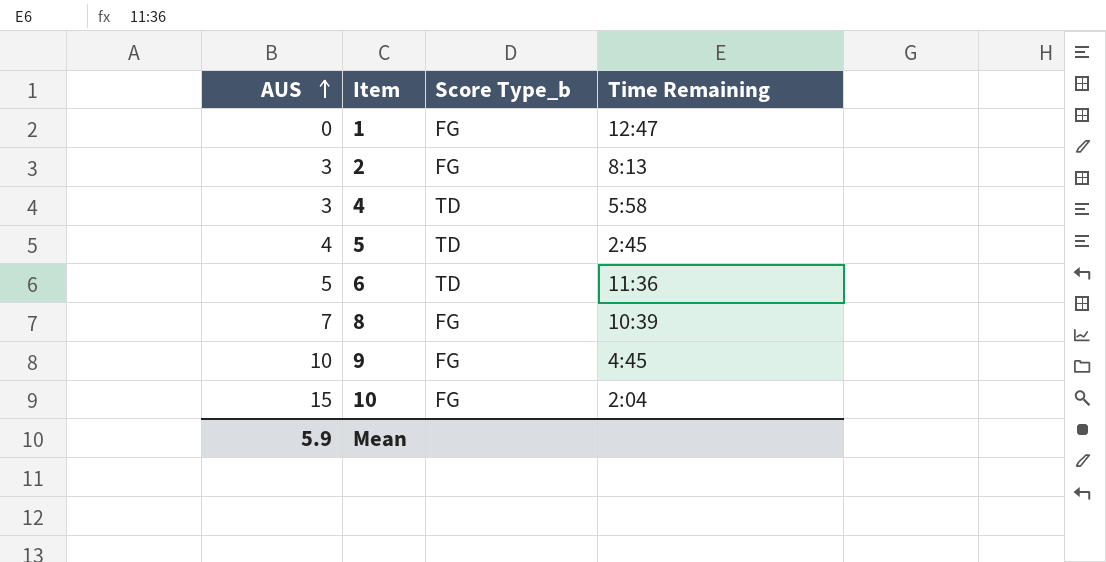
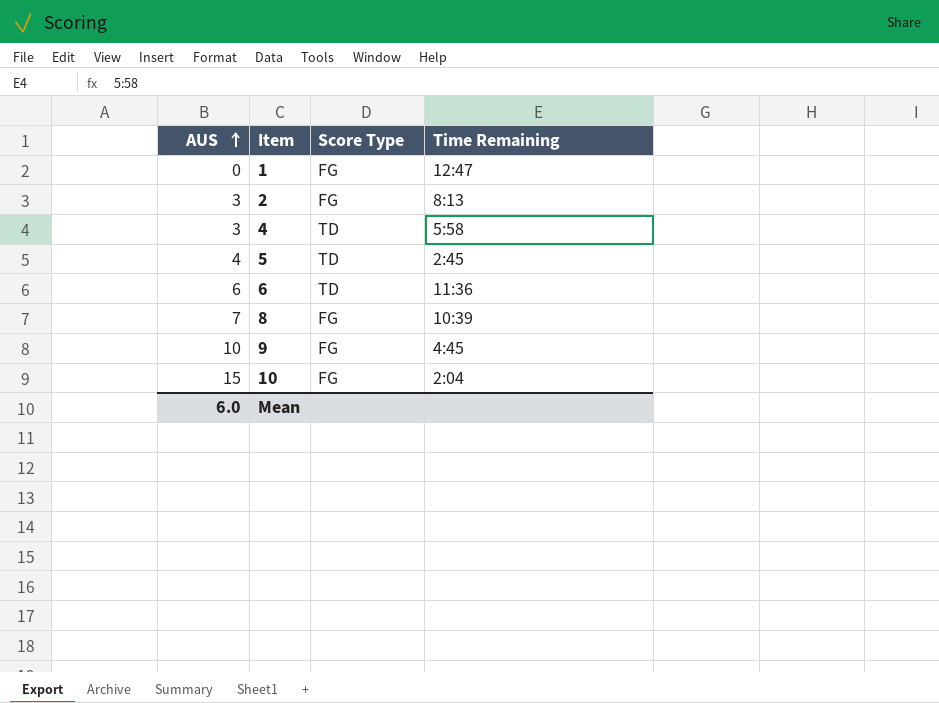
column name: Score Type_b -> Score Type
6 | AUS: 5 -> 6
Mean | AUS: 5.9 -> 6.0

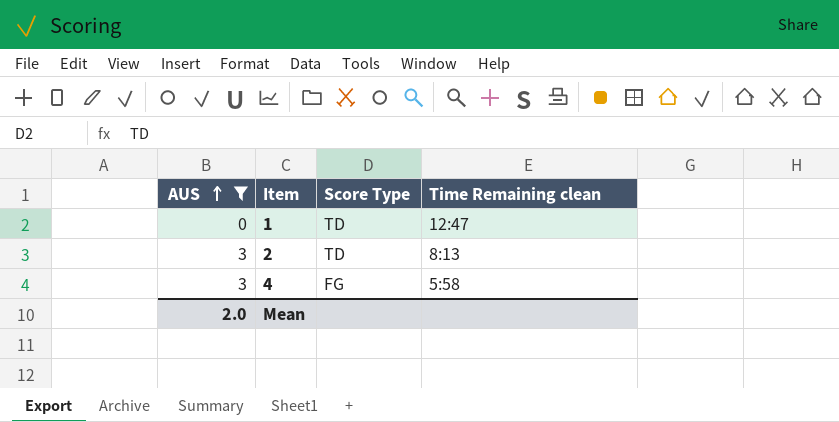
filter: none -> AUS <= 3
column name: Time Remaining -> Time Remaining clean
1 | Score Type: FG -> TD
2 | Score Type: FG -> TD
4 | Score Type: TD -> FG
Mean | AUS: 6.0 -> 2.0

